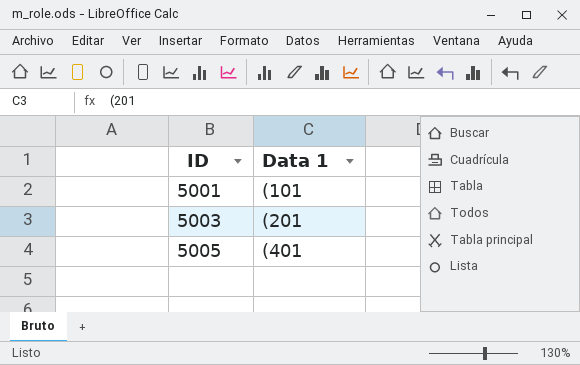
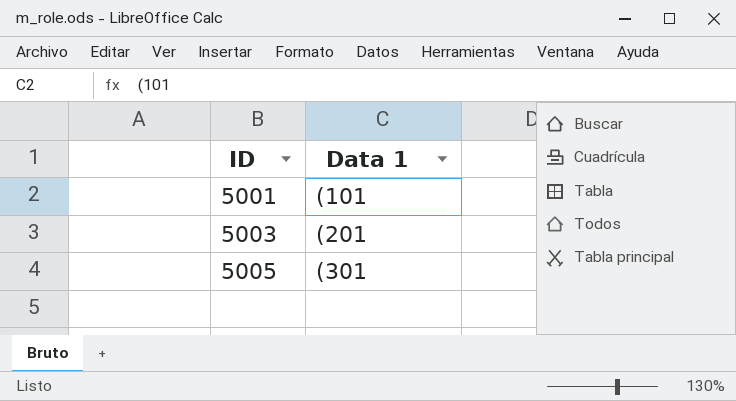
5005 | Data 1: (401 -> (301

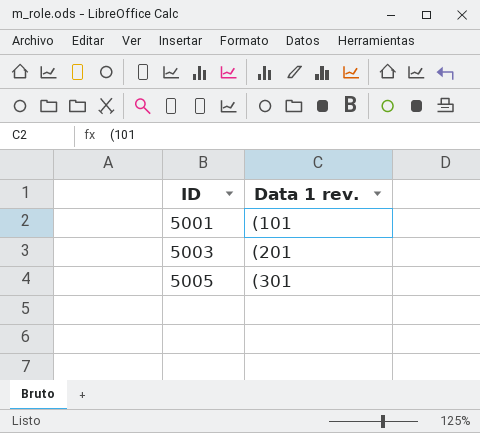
column name: Data 1 -> Data 1 rev.

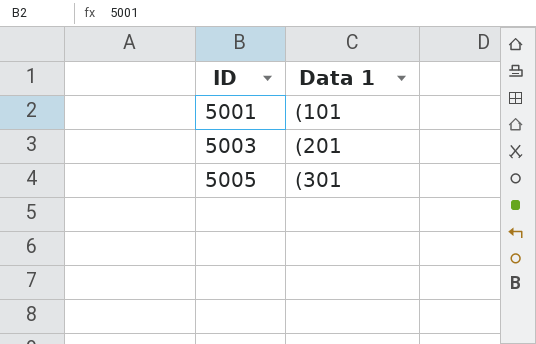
column name: Data 1 rev. -> Data 1

